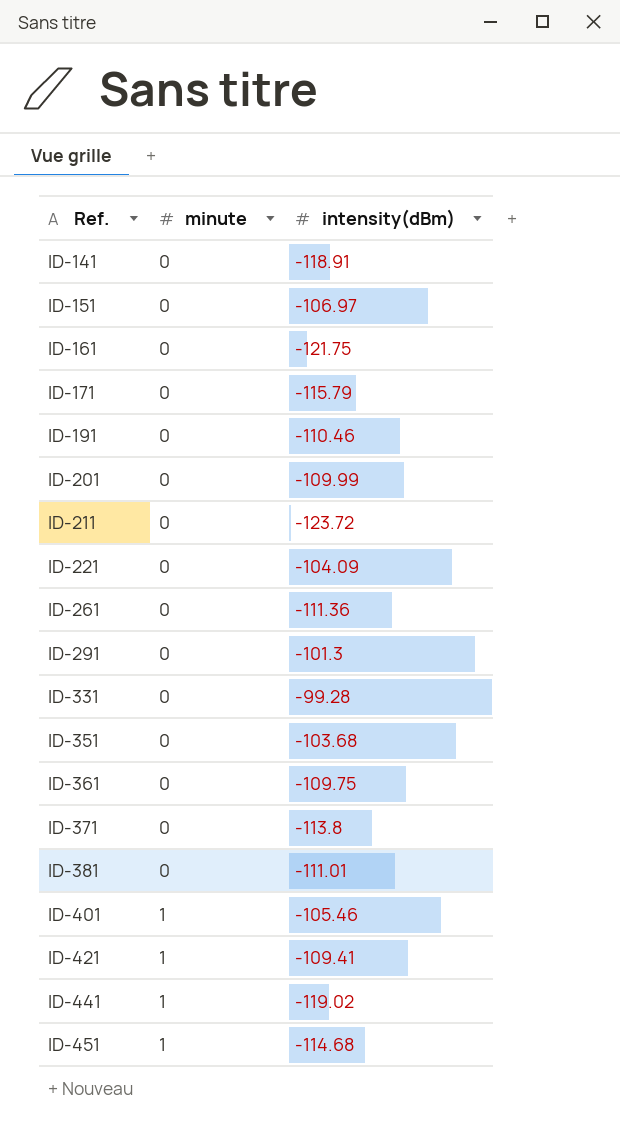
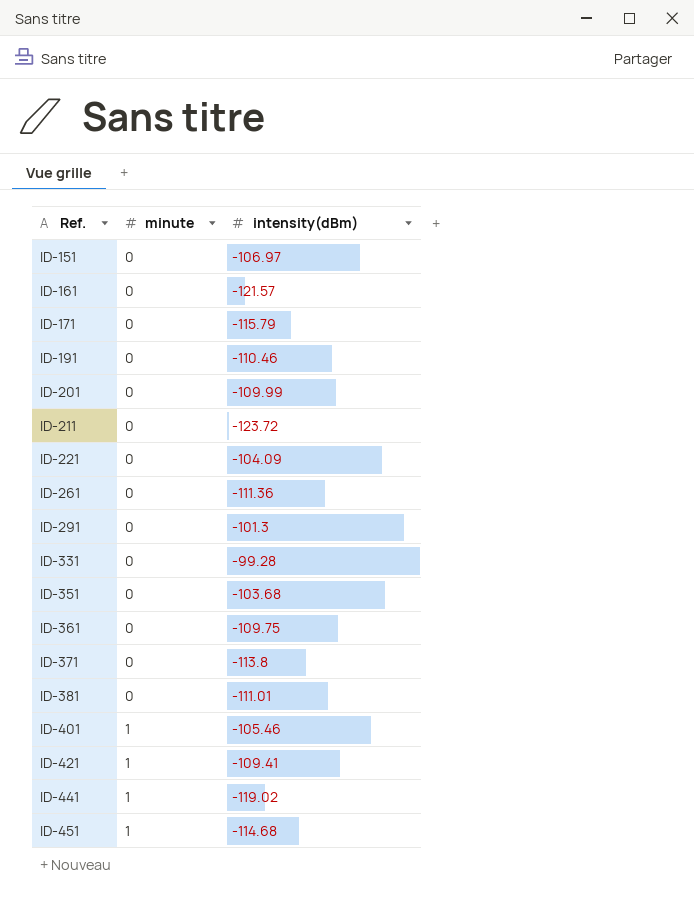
row ID-141: 0 | -118.91 -> none
ID-161 | intensity(dBm): -121.75 -> -121.57

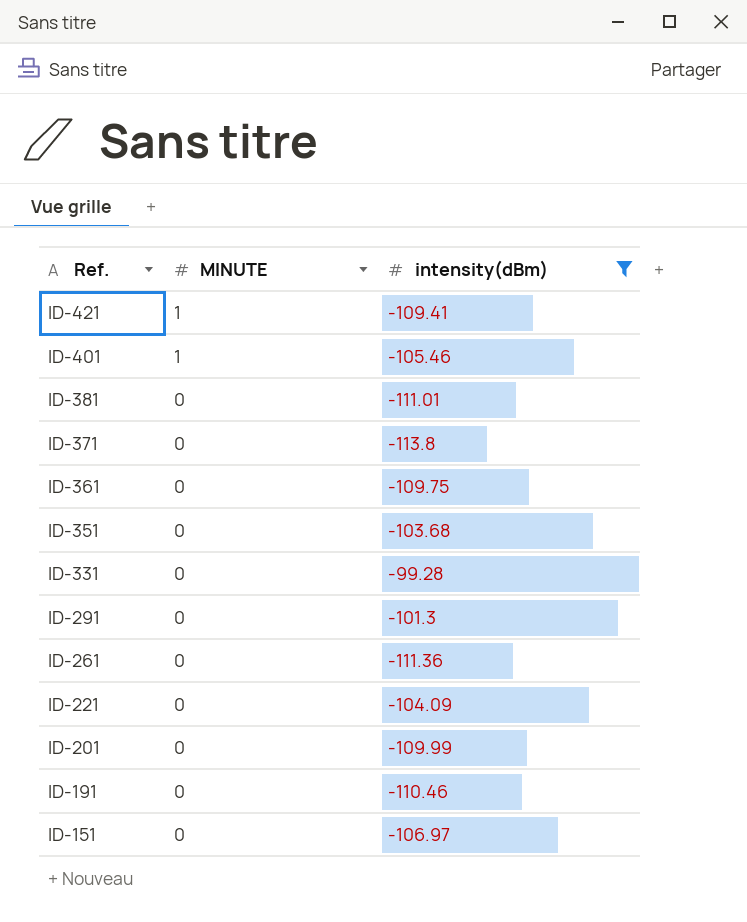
filter: none -> intensity(dBm) >= -113.8
row order: Ref. ascending -> Ref. descending
column name: minute -> MINUTE

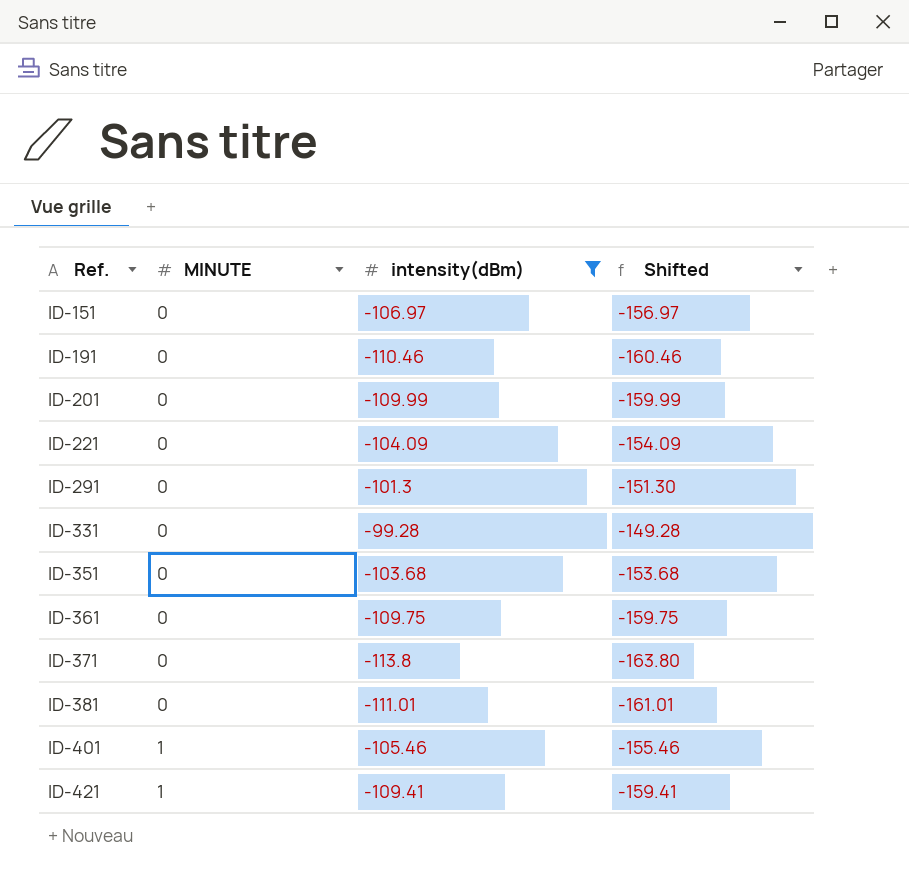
row order: Ref. descending -> Ref. ascending
column Shifted | formula: none -> [intensity(dBm)] - 50
row ID-261: 0 | -111.36 -> none

